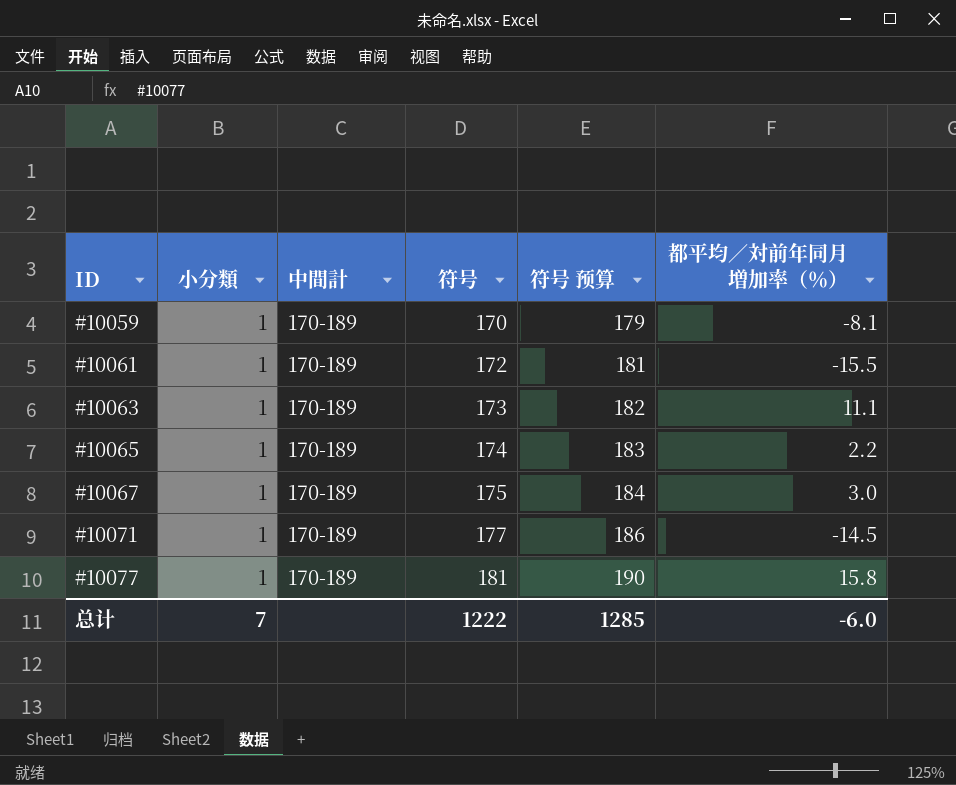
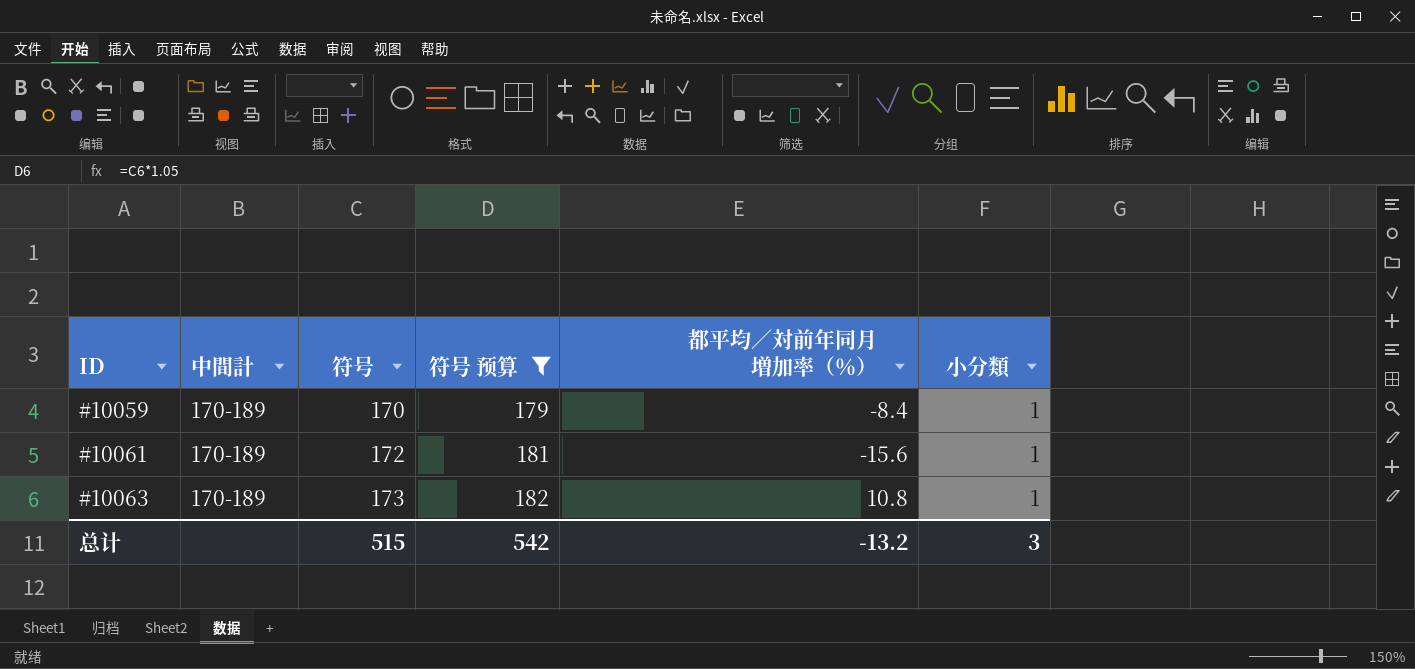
filter: none -> 符号 预算 <= 182
column 小分類 | position: 2 -> 6
#10059 | 都平均／対前年同月増加率（％）: -8.1 -> -8.4
#10061 | 都平均／対前年同月増加率（％）: -15.5 -> -15.6
#10063 | 都平均／対前年同月増加率（％）: 11.1 -> 10.8
总计 | 符号: 1222 -> 515
总计 | 符号 预算: 1285 -> 542
总计 | 都平均／対前年同月増加率（％）: -6.0 -> -13.2
总计 | 小分類: 7 -> 3

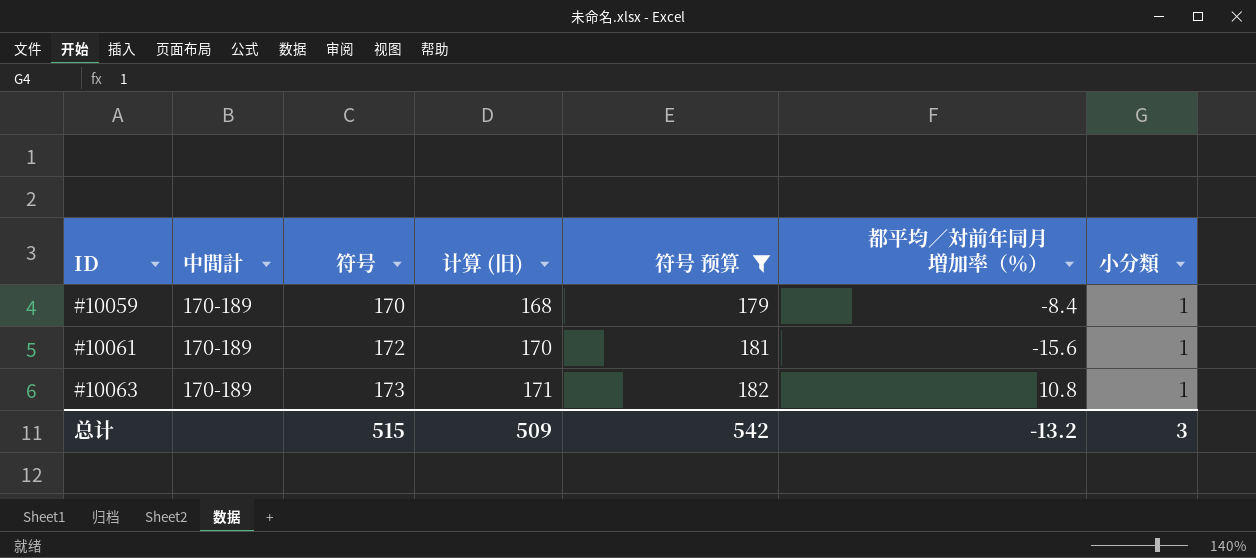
column 计算 (旧) | formula: none -> [符号] - 2

